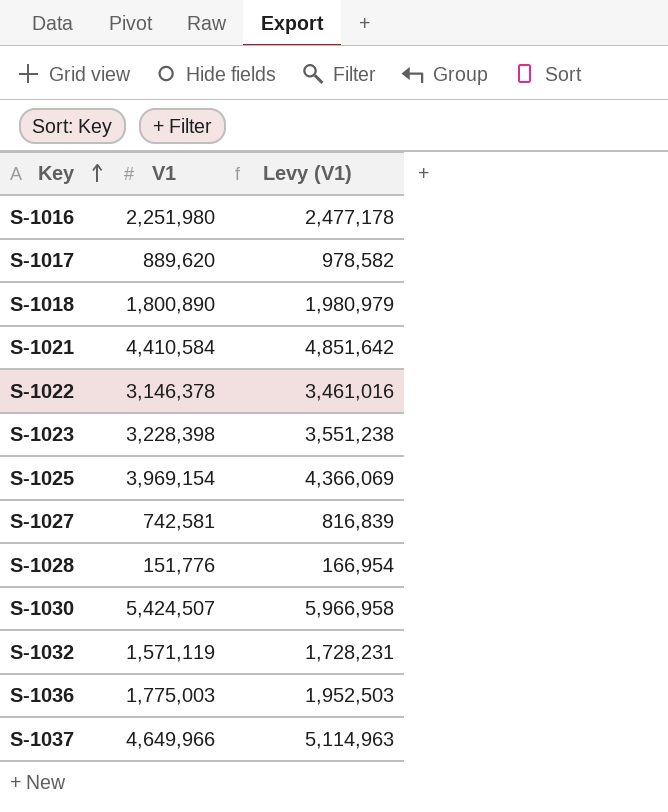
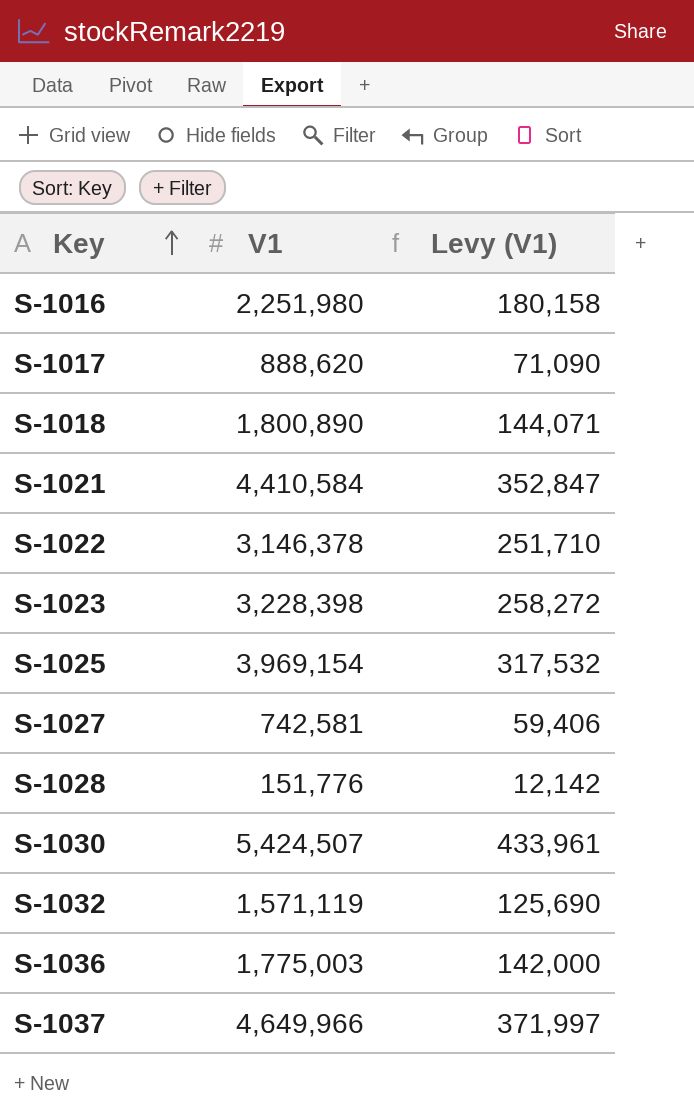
column Levy (V1) | formula: [V1] * 1.1 -> [V1] * 0.08
S-1017 | V1: 889,620 -> 888,620

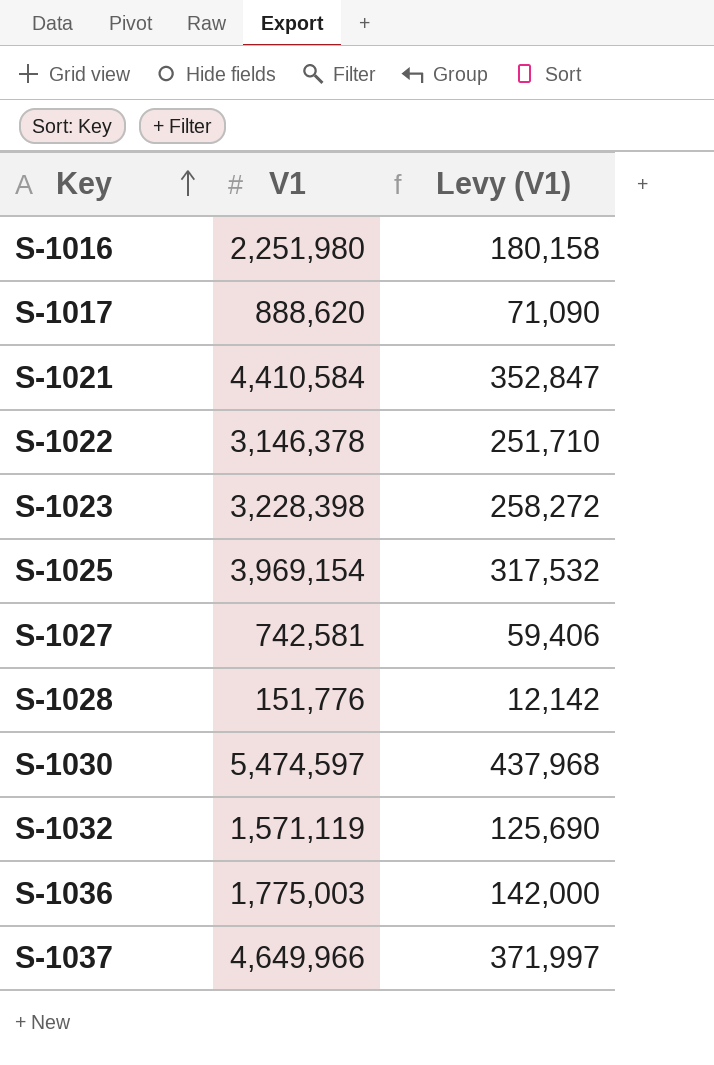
row S-1018: 1,800,890 | 144,071 -> none
S-1030 | V1: 5,424,507 -> 5,474,597
S-1030 | Levy (V1): 433,961 -> 437,968

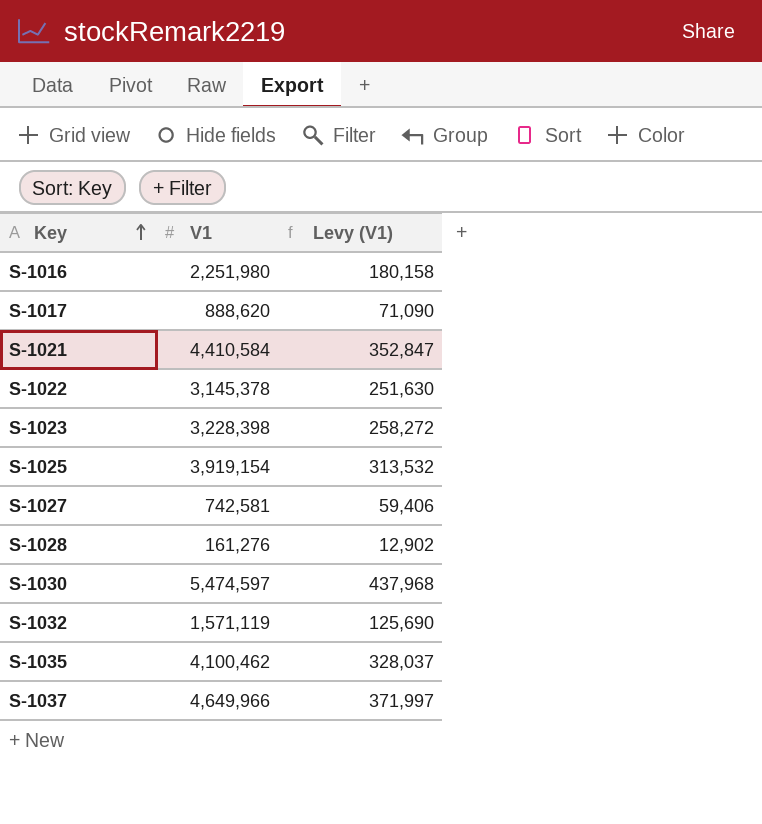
row S-1036: 1,775,003 | 142,000 -> none
S-1022 | V1: 3,146,378 -> 3,145,378
S-1022 | Levy (V1): 251,710 -> 251,630
S-1025 | V1: 3,969,154 -> 3,919,154
S-1025 | Levy (V1): 317,532 -> 313,532
S-1028 | V1: 151,776 -> 161,276
S-1028 | Levy (V1): 12,142 -> 12,902
row S-1035: none -> 4,100,462 | 328,037

